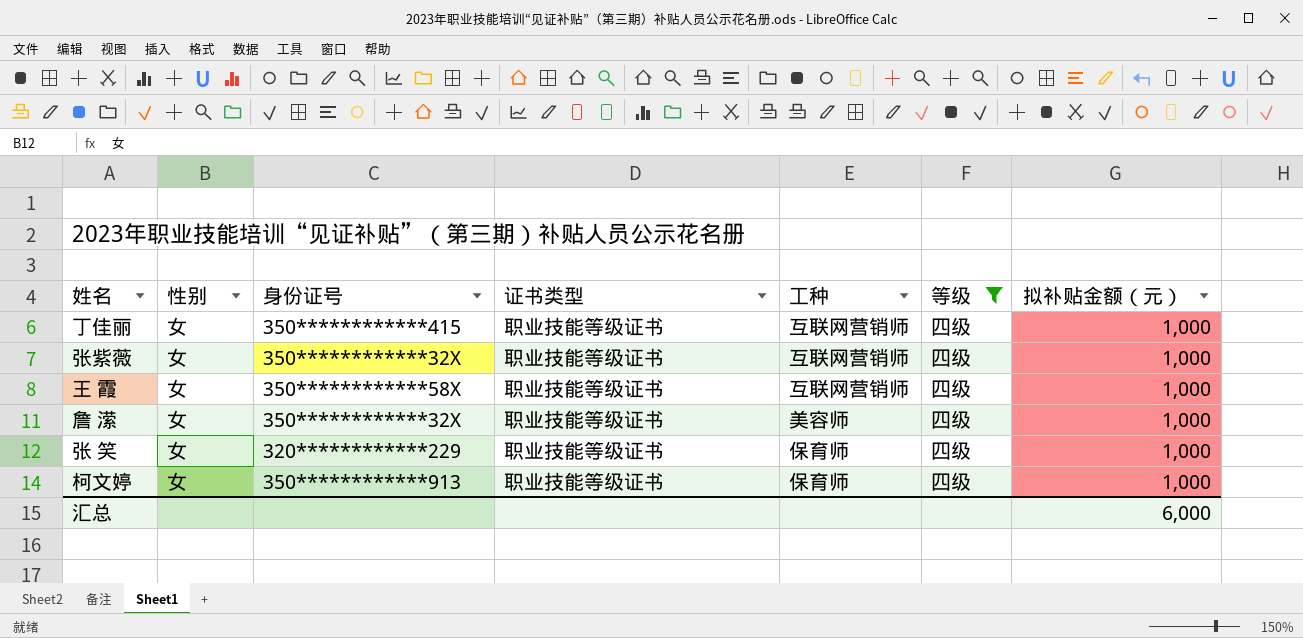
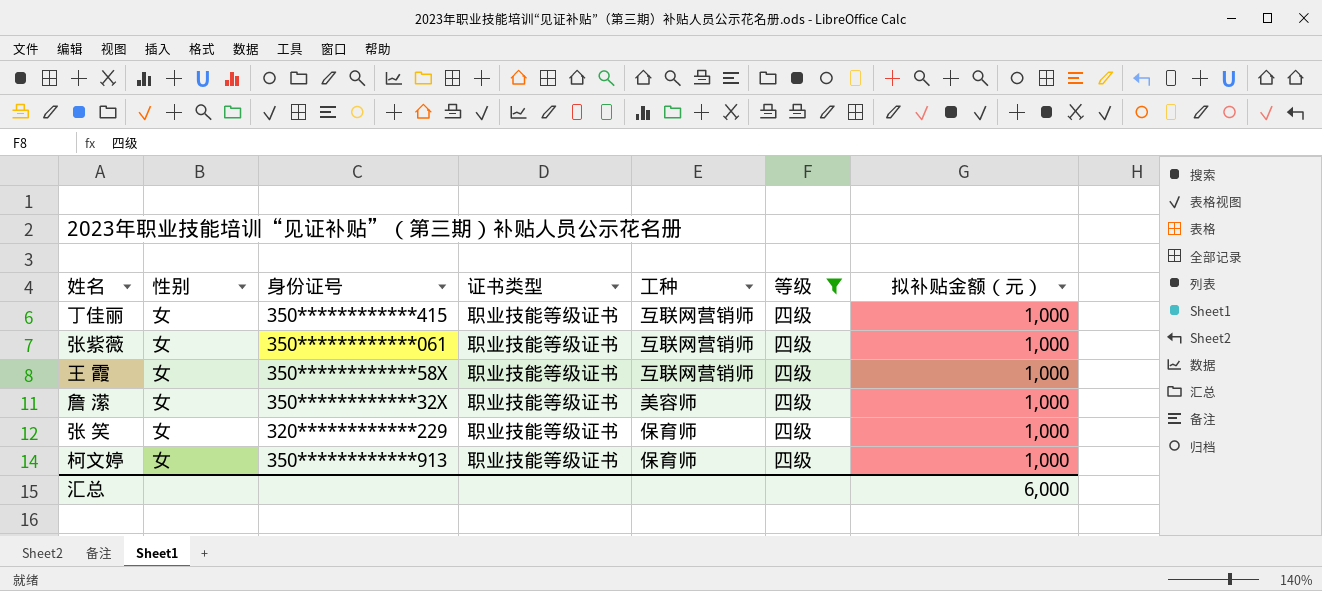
张紫薇 | 身份证号: 350************32X -> 350************061

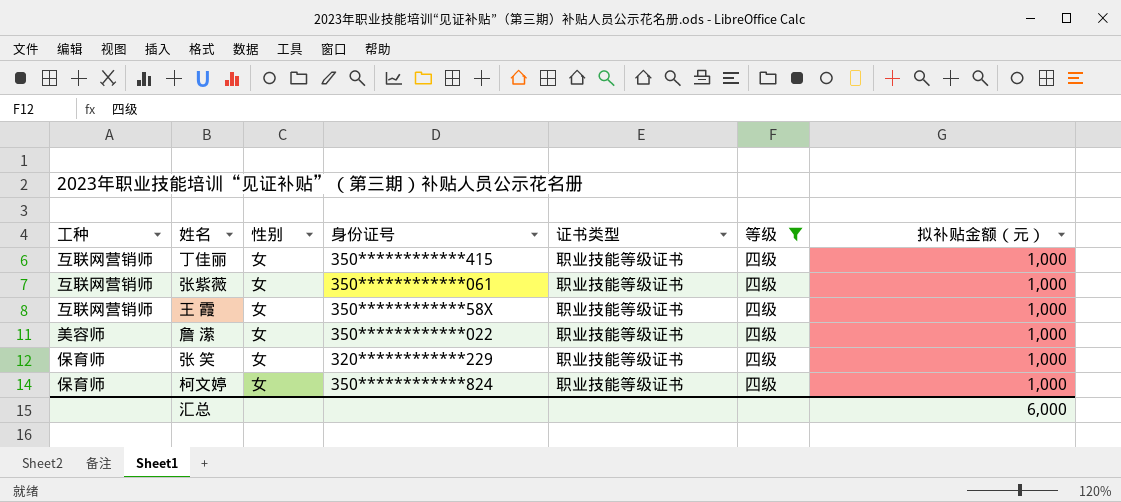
column 工种 | position: 5 -> 1
詹 潆 | 身份证号: 350************32X -> 350************022
柯文婷 | 身份证号: 350************913 -> 350************824

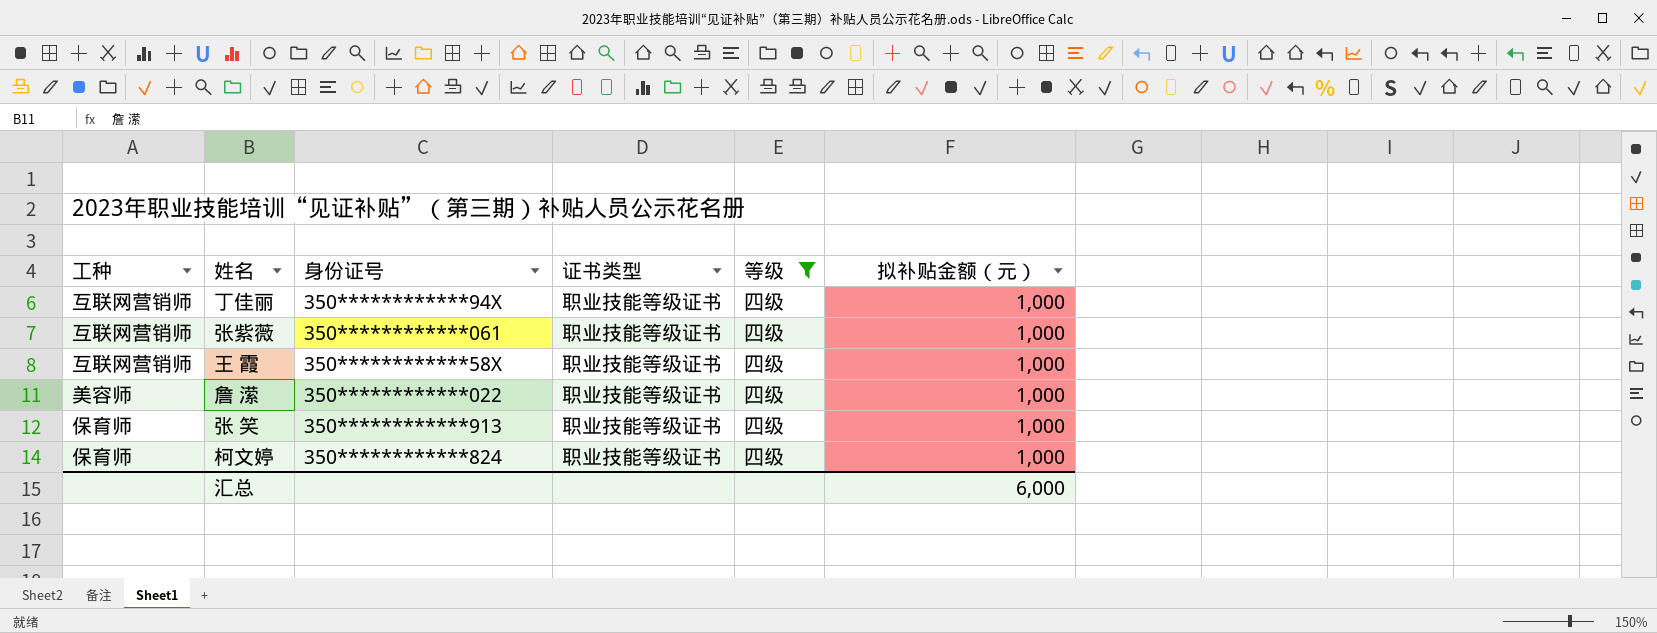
column 性别 | position: 3 -> none
丁佳丽 | 身份证号: 350************415 -> 350************94X
张 笑 | 身份证号: 320************229 -> 350************913

